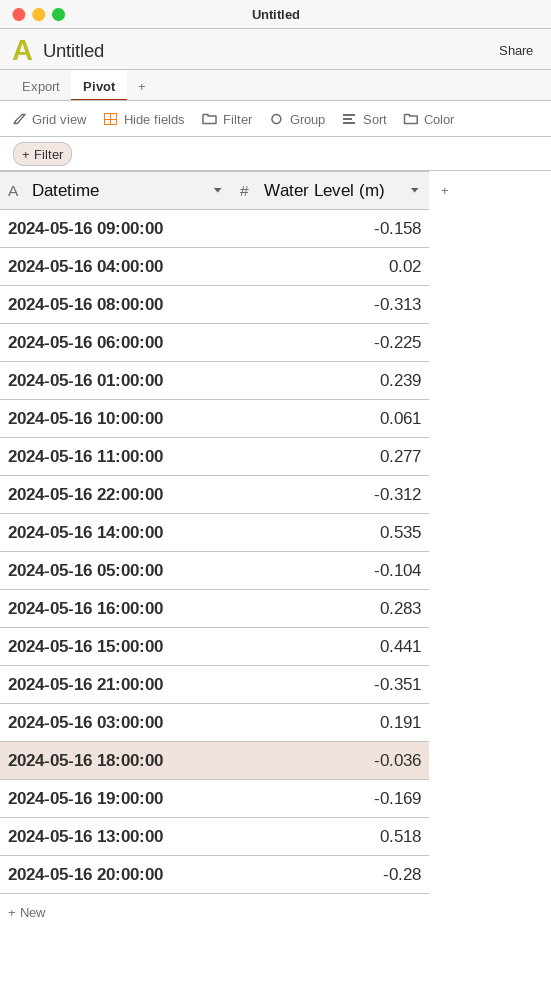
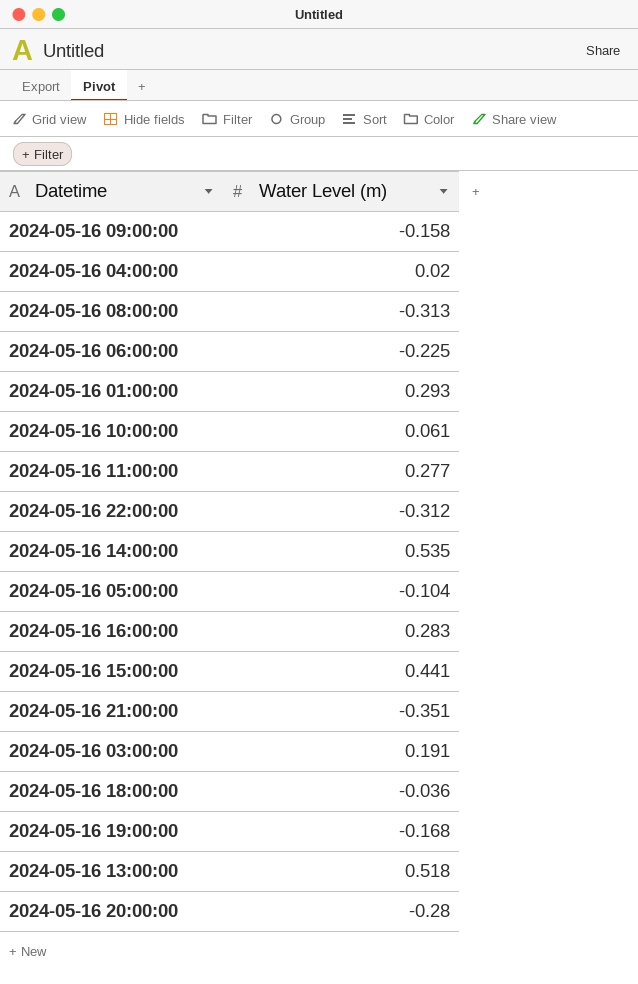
2024-05-16 01:00:00 | Water Level (m): 0.239 -> 0.293
2024-05-16 19:00:00 | Water Level (m): -0.169 -> -0.168

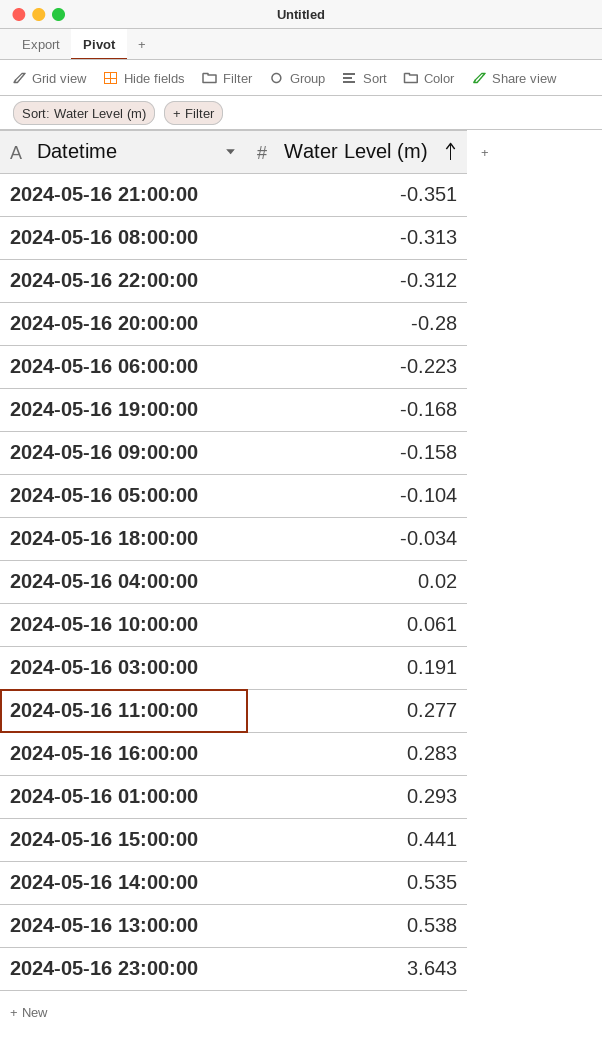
row order: none -> Water Level (m) ascending
2024-05-16 06:00:00 | Water Level (m): -0.225 -> -0.223
2024-05-16 18:00:00 | Water Level (m): -0.036 -> -0.034
2024-05-16 13:00:00 | Water Level (m): 0.518 -> 0.538
row 2024-05-16 23:00:00: none -> 3.643

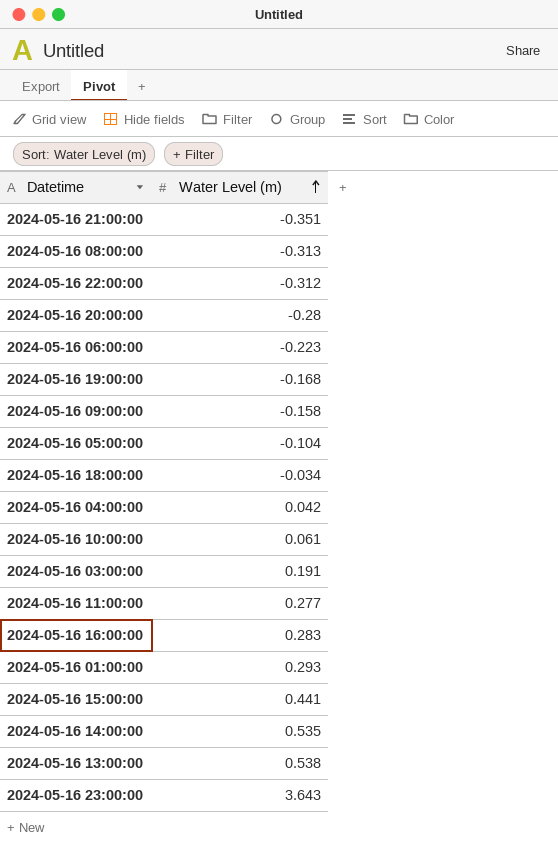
2024-05-16 04:00:00 | Water Level (m): 0.02 -> 0.042

